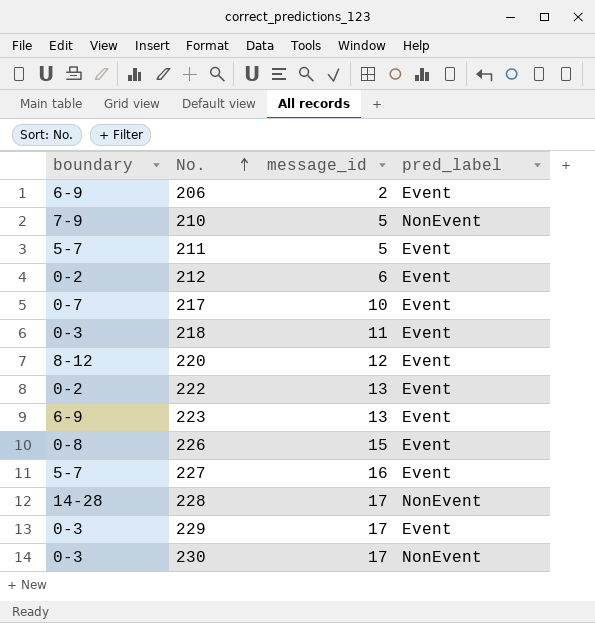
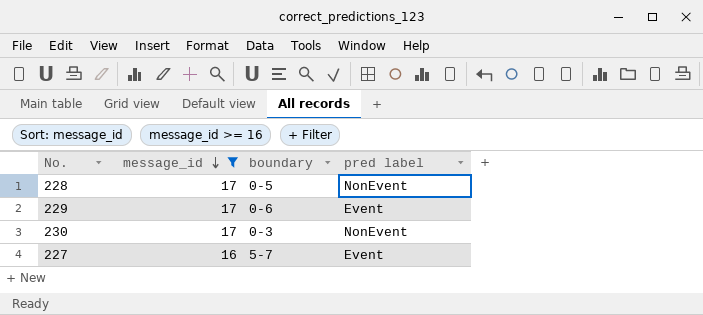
filter: none -> message_id >= 16
row order: No. ascending -> message_id descending
column boundary | position: 1 -> 3
column name: pred_label -> pred label
228 | boundary: 14-28 -> 0-5
229 | boundary: 0-3 -> 0-6

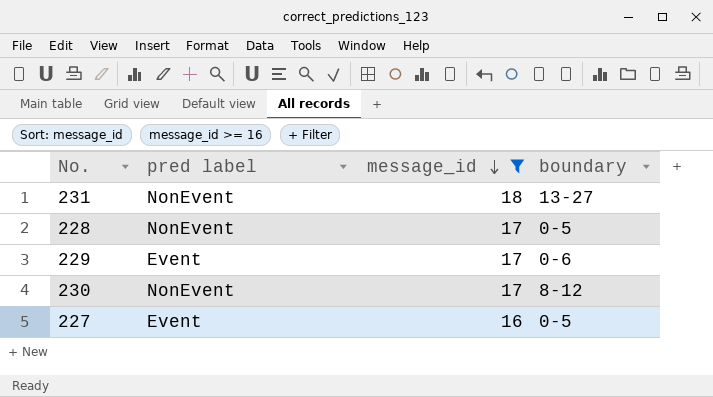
column pred label | position: 4 -> 2
row 231: none -> NonEvent | 18 | 13-27
230 | boundary: 0-3 -> 8-12
227 | boundary: 5-7 -> 0-5

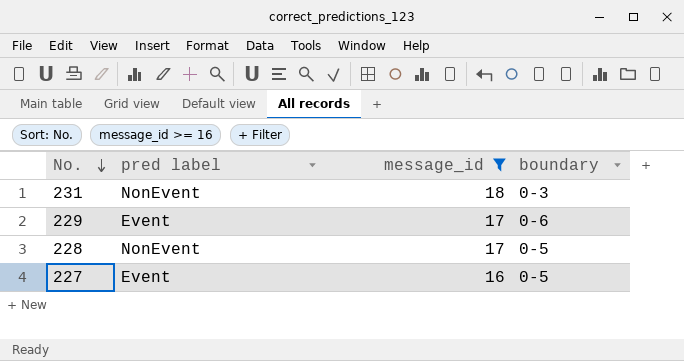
row order: message_id descending -> No. descending
row 230: NonEvent | 17 | 8-12 -> none
231 | boundary: 13-27 -> 0-3

